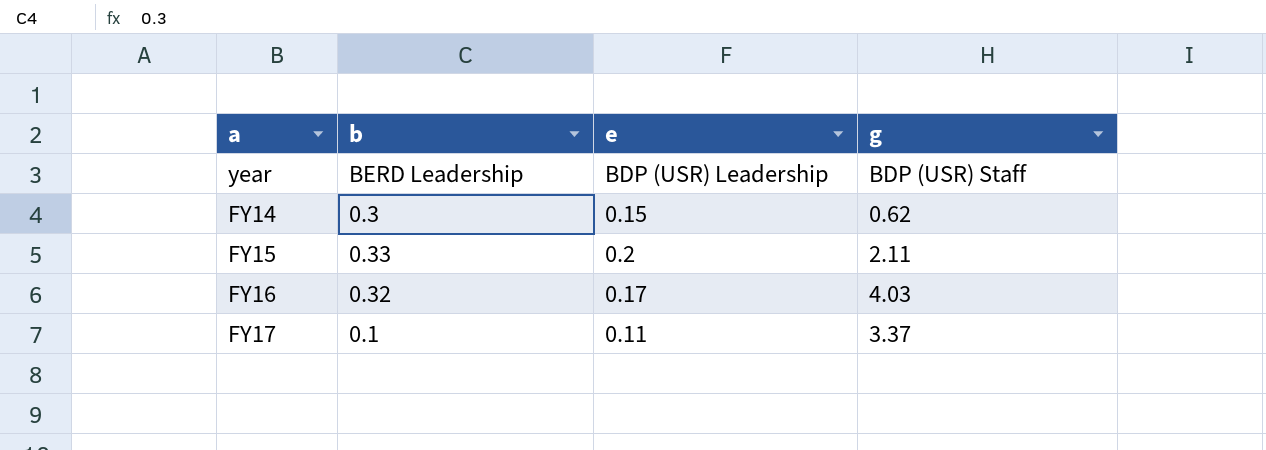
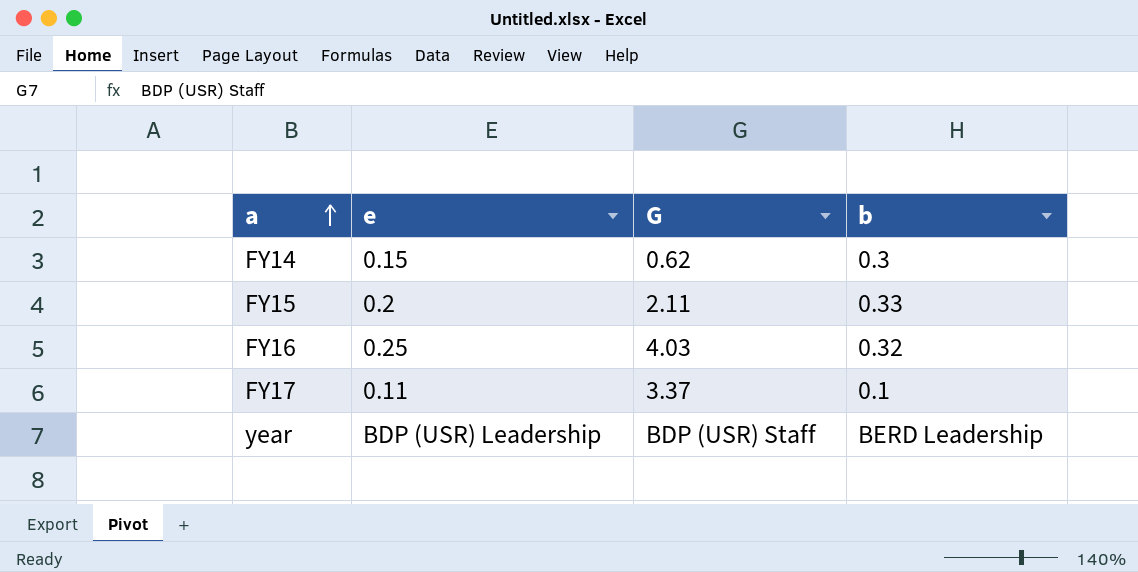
row order: none -> a ascending
column name: g -> G
column b | position: 2 -> 4
FY16 | e: 0.17 -> 0.25

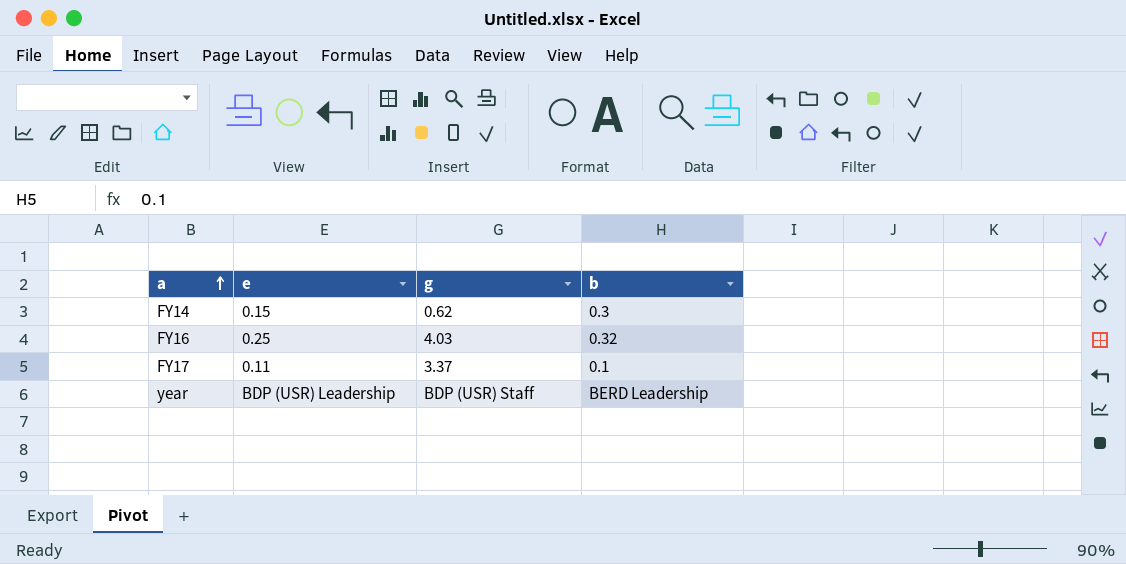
column name: G -> g
row FY15: 0.2 | 2.11 | 0.33 -> none

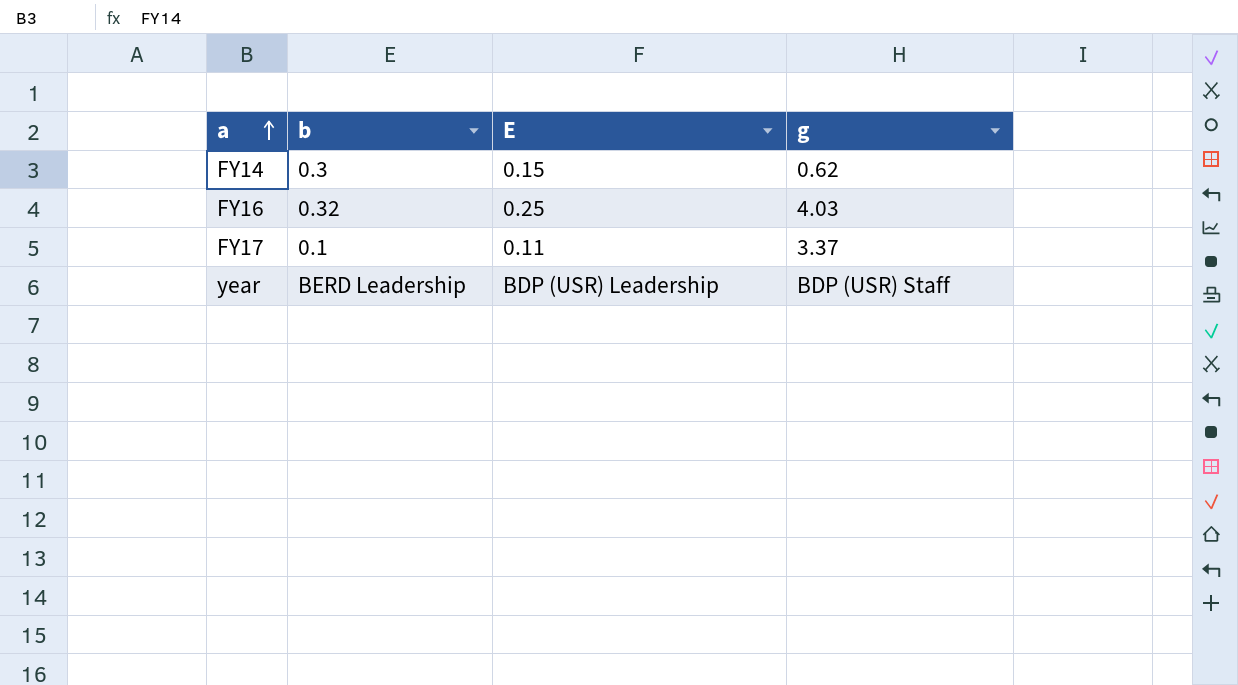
column b | position: 4 -> 2
column name: e -> E

